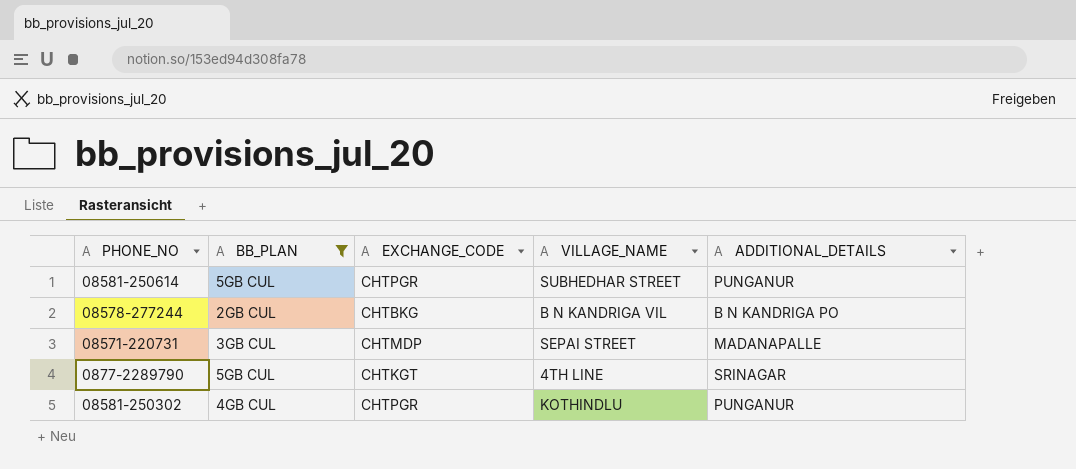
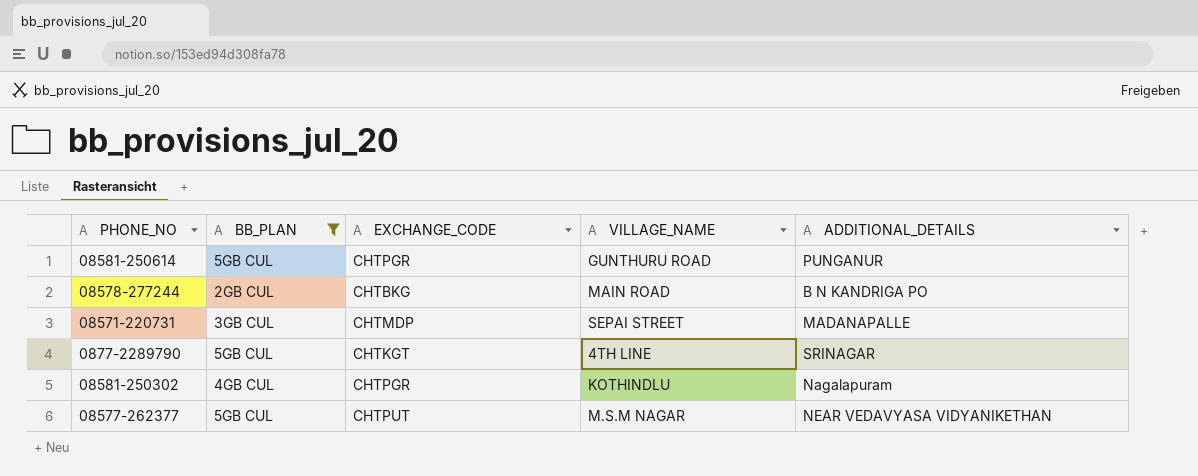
08581-250614 | VILLAGE_NAME: SUBHEDHAR STREET -> GUNTHURU ROAD
08578-277244 | VILLAGE_NAME: B N KANDRIGA VIL -> MAIN ROAD
08581-250302 | ADDITIONAL_DETAILS: PUNGANUR -> Nagalapuram
row 08577-262377: none -> 5GB CUL | CHTPUT | M.S.M NAGAR | NEAR VEDAVYASA VIDYANIKETHAN

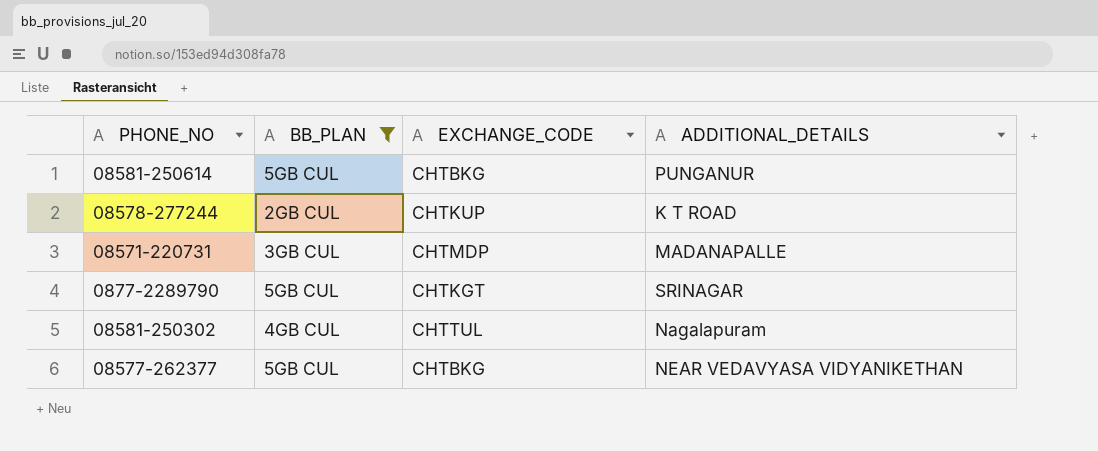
column VILLAGE_NAME | position: 4 -> none
08581-250614 | EXCHANGE_CODE: CHTPGR -> CHTBKG
08578-277244 | EXCHANGE_CODE: CHTBKG -> CHTKUP
08578-277244 | ADDITIONAL_DETAILS: B N KANDRIGA PO -> K T ROAD
08581-250302 | EXCHANGE_CODE: CHTPGR -> CHTTUL
08577-262377 | EXCHANGE_CODE: CHTPUT -> CHTBKG

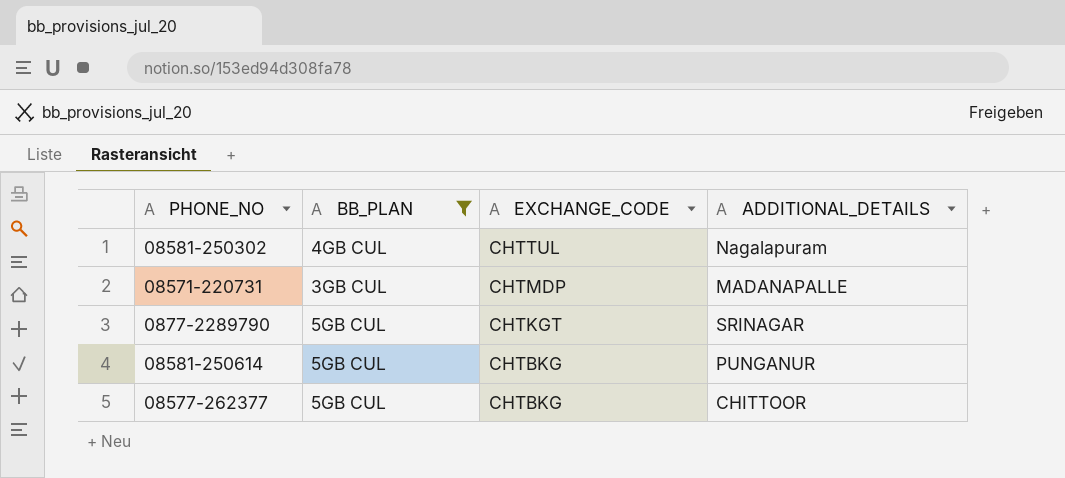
row order: none -> EXCHANGE_CODE descending
row 08578-277244: 2GB CUL | CHTKUP | K T ROAD -> none
08577-262377 | ADDITIONAL_DETAILS: NEAR VEDAVYASA VIDYANIKETHAN -> CHITTOOR

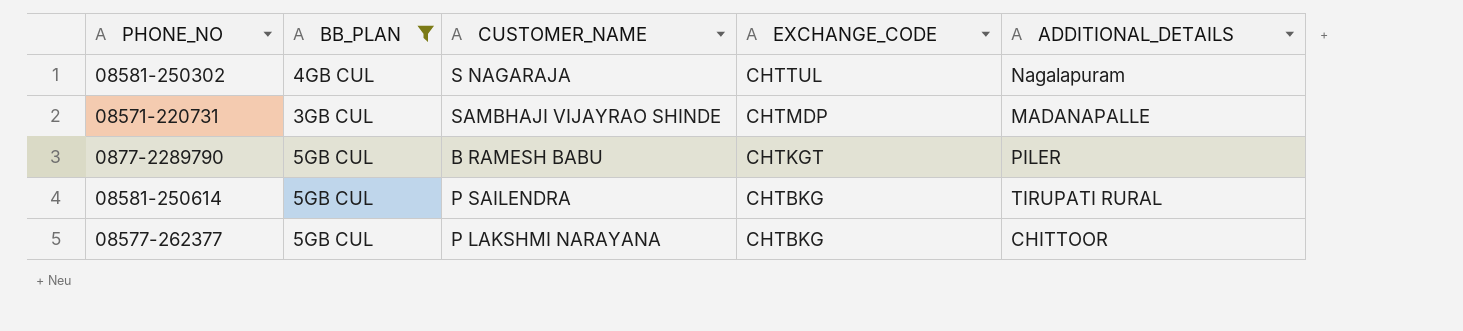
column CUSTOMER_NAME | position: none -> 3
0877-2289790 | ADDITIONAL_DETAILS: SRINAGAR -> PILER
08581-250614 | ADDITIONAL_DETAILS: PUNGANUR -> TIRUPATI RURAL

